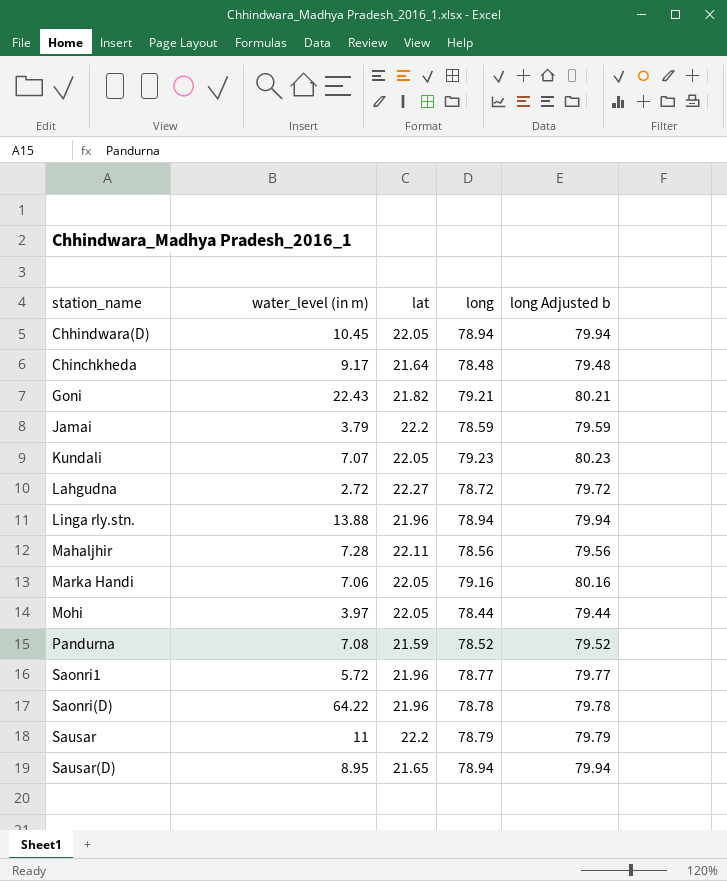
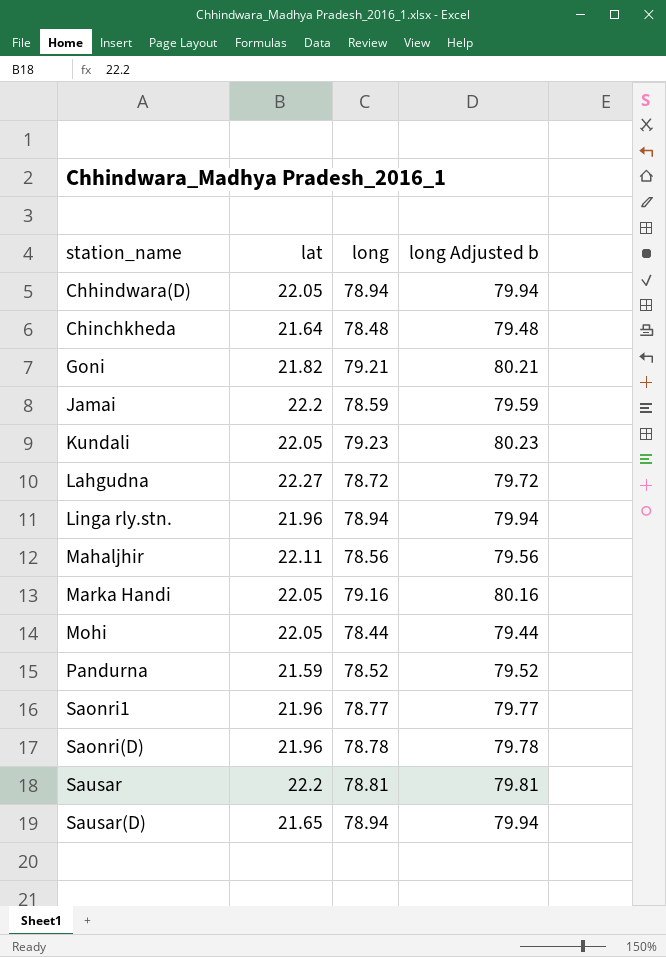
column water_level (in m) | position: 2 -> none
Sausar | long: 78.79 -> 78.81
Sausar | long Adjusted b: 79.79 -> 79.81

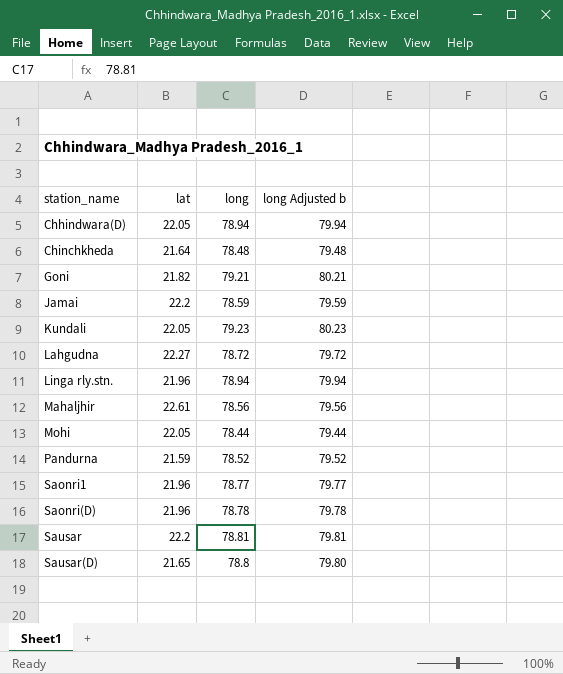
row Marka Handi: 22.05 | 79.16 | 80.16 -> none
Mahaljhir | lat: 22.11 -> 22.61
Sausar(D) | long: 78.94 -> 78.8
Sausar(D) | long Adjusted b: 79.94 -> 79.80

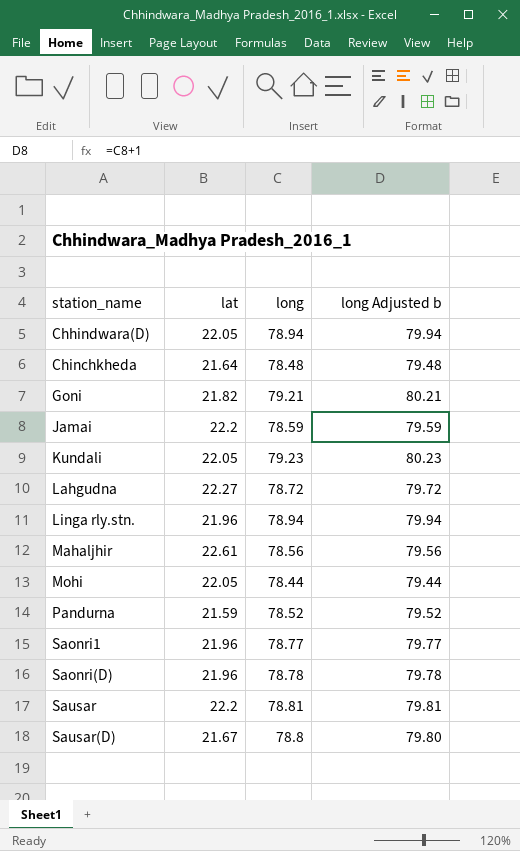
Sausar(D) | lat: 21.65 -> 21.67

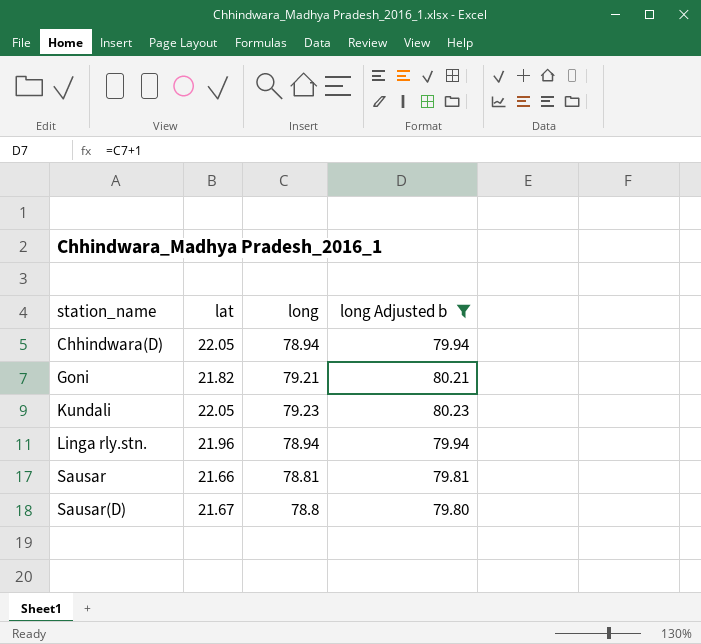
filter: none -> long Adjusted b >= 79.80
Sausar | lat: 22.2 -> 21.66

